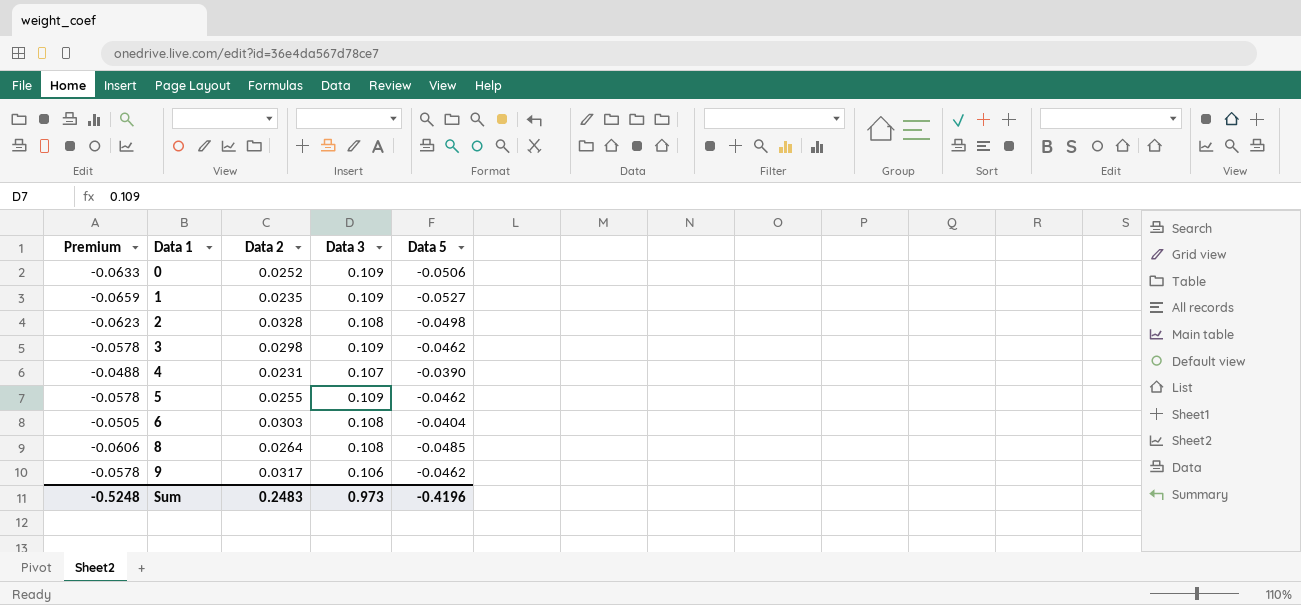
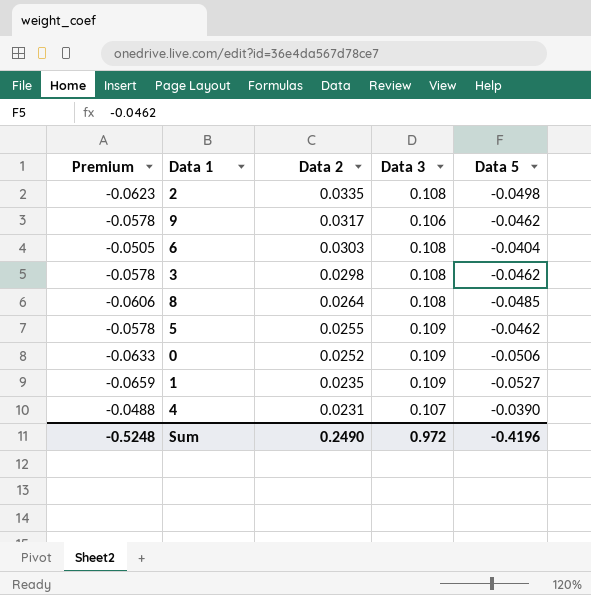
row order: Data 1 ascending -> Data 2 descending
2 | Data 2: 0.0328 -> 0.0335
3 | Data 3: 0.109 -> 0.108
Sum | Data 2: 0.2483 -> 0.2490
Sum | Data 3: 0.973 -> 0.972

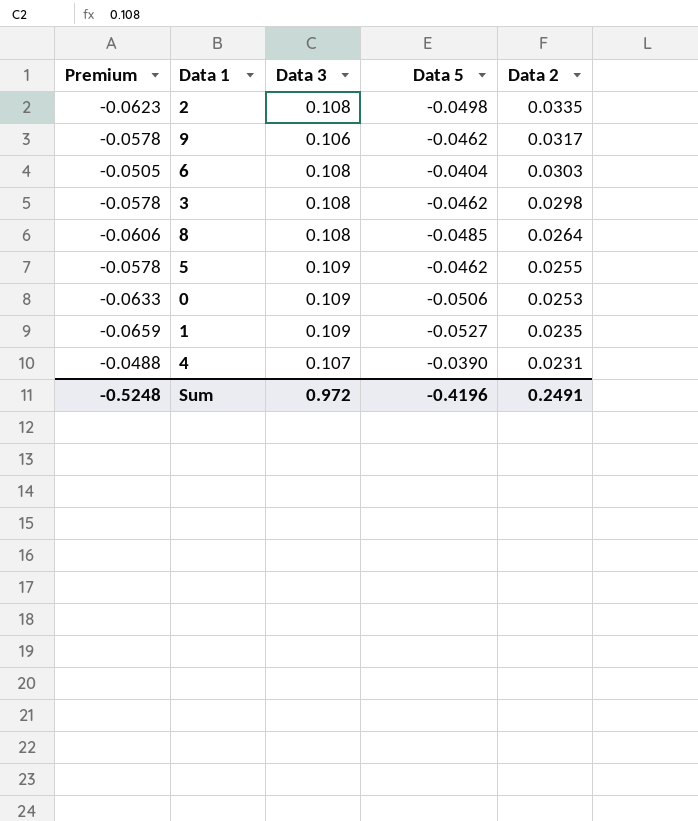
column Data 2 | position: 3 -> 5
0 | Data 2: 0.0252 -> 0.0253
Sum | Data 2: 0.2490 -> 0.2491

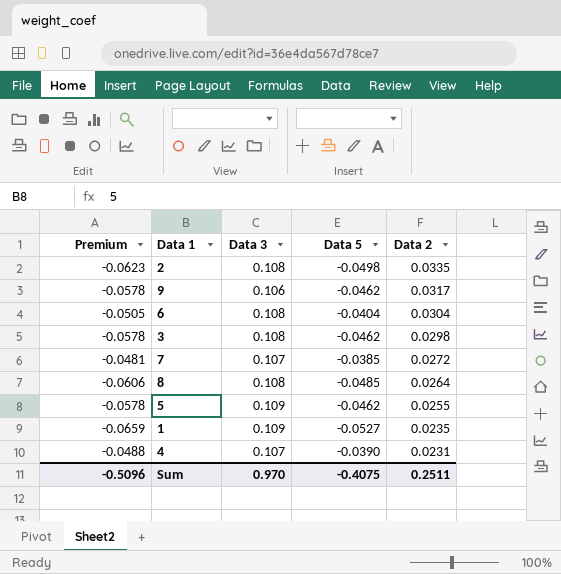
row 0: -0.0633 | 0.109 | -0.0506 | 0.0253 -> none
6 | Data 2: 0.0303 -> 0.0304
row 7: none -> -0.0481 | 0.107 | -0.0385 | 0.0272
Sum | Premium: -0.5248 -> -0.5096
Sum | Data 3: 0.972 -> 0.970
Sum | Data 5: -0.4196 -> -0.4075
Sum | Data 2: 0.2491 -> 0.2511

